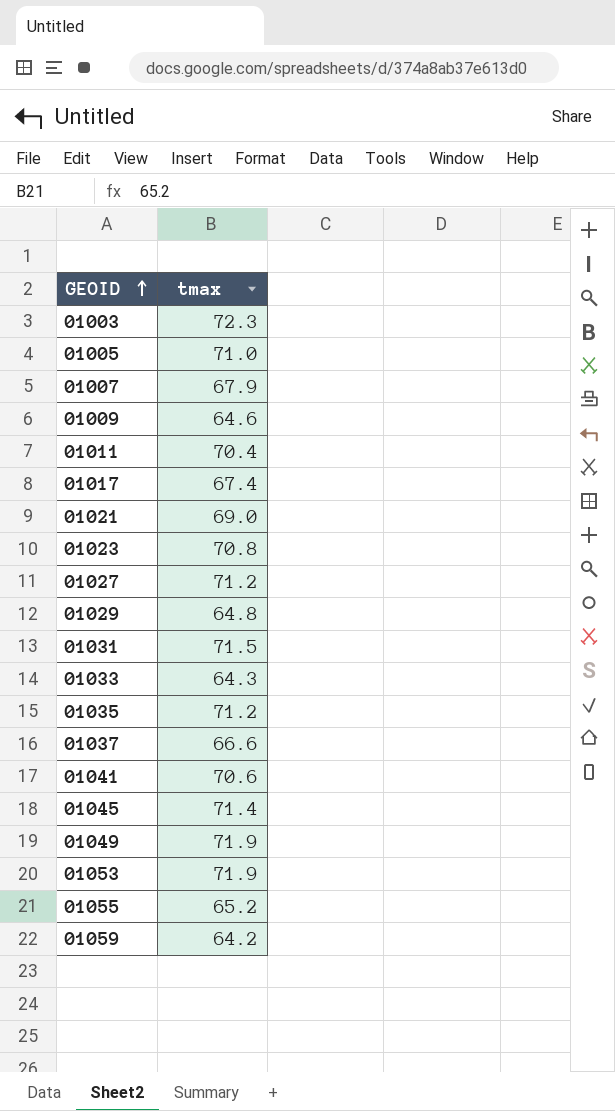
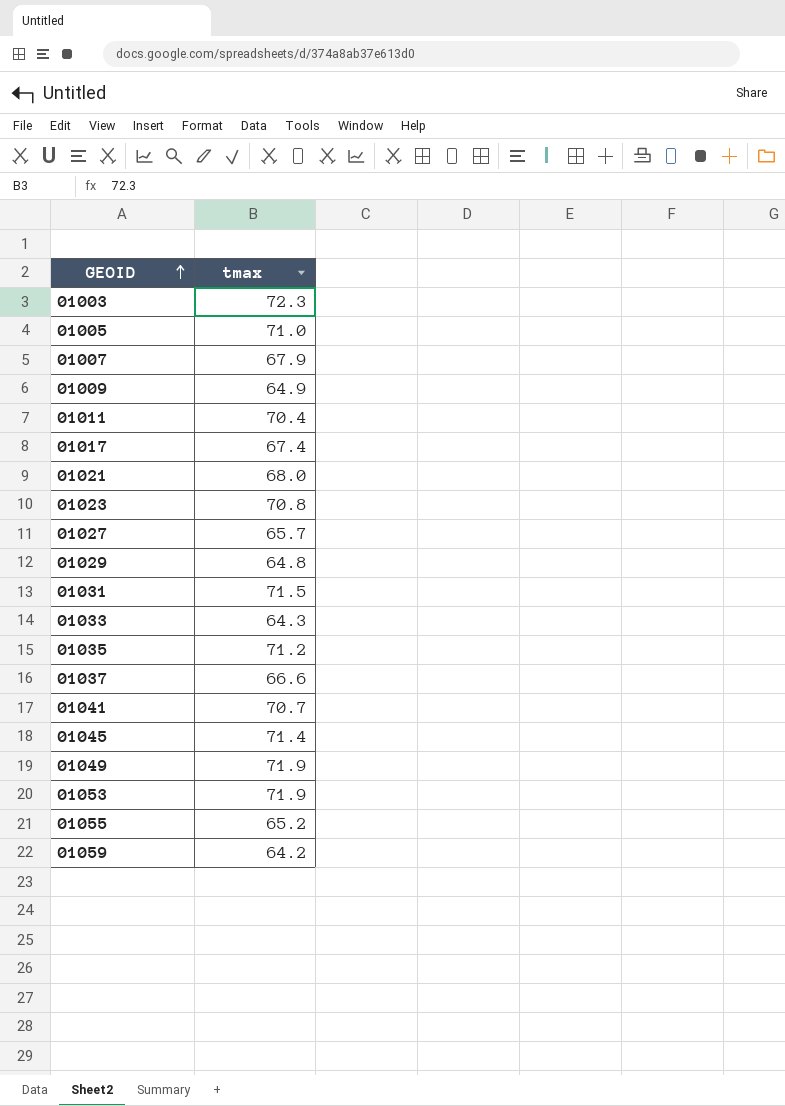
01009 | tmax: 64.6 -> 64.9
01021 | tmax: 69.0 -> 68.0
01027 | tmax: 71.2 -> 65.7
01041 | tmax: 70.6 -> 70.7

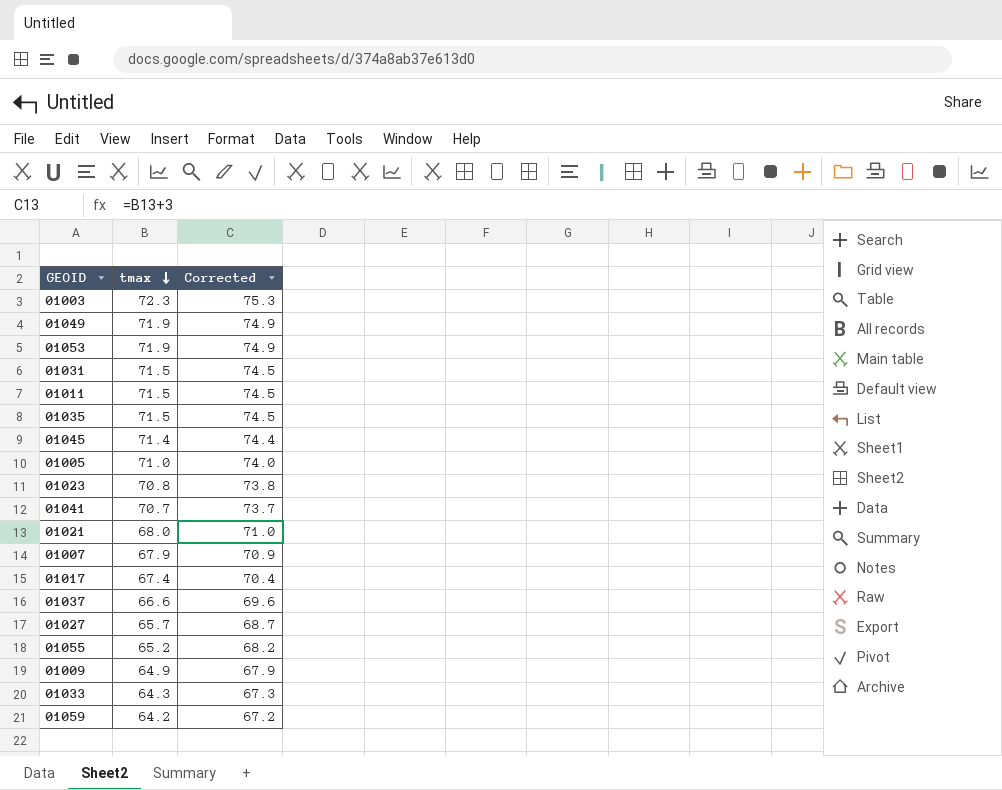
row order: GEOID ascending -> tmax descending
column Corrected | formula: none -> [tmax] + 3
row 01029: 64.8 -> none
01011 | tmax: 70.4 -> 71.5
01035 | tmax: 71.2 -> 71.5

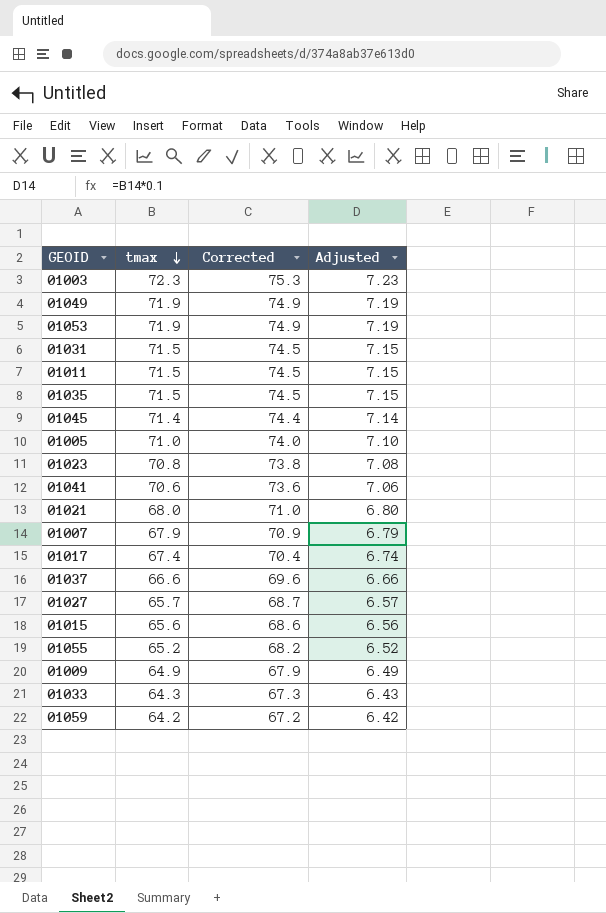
column Adjusted | formula: none -> [tmax] * 0.1
01041 | tmax: 70.7 -> 70.6
01041 | Corrected: 73.7 -> 73.6
row 01015: none -> 65.6 | 68.6 | 6.56

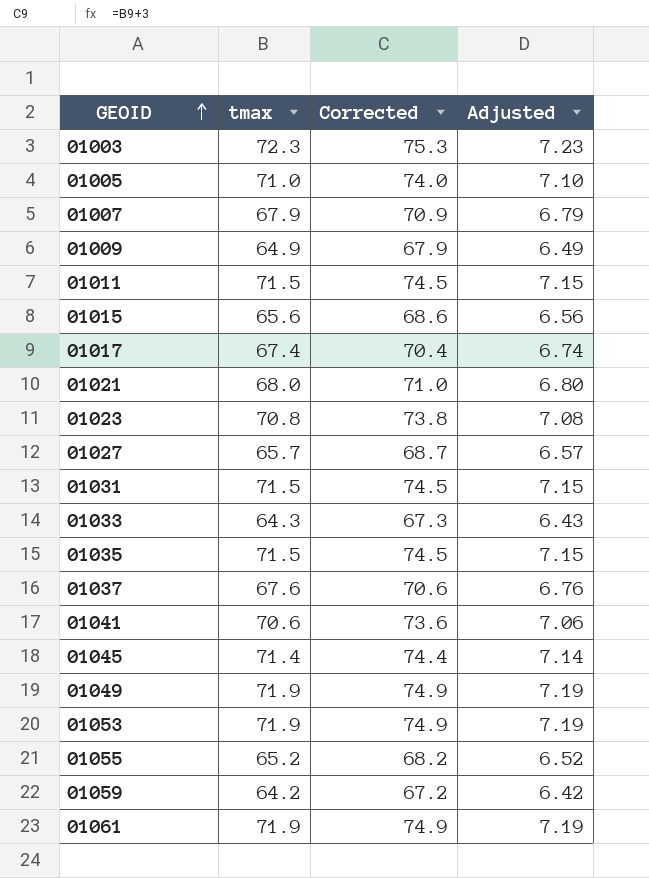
row order: tmax descending -> GEOID ascending
01037 | tmax: 66.6 -> 67.6
01037 | Corrected: 69.6 -> 70.6
01037 | Adjusted: 6.66 -> 6.76
row 01061: none -> 71.9 | 74.9 | 7.19

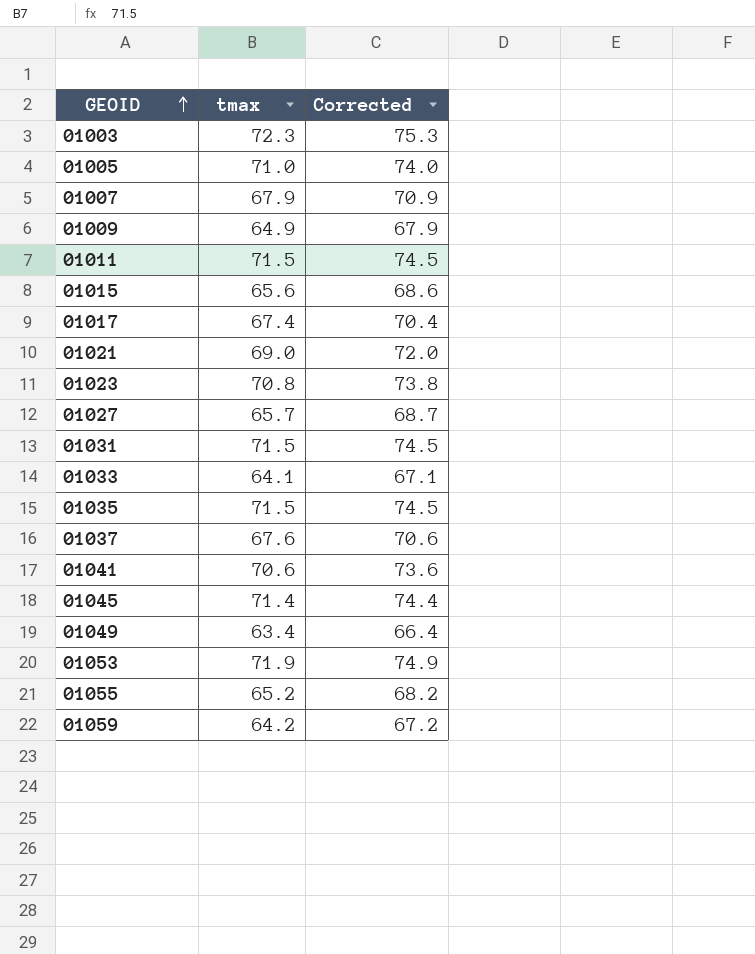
column Adjusted | formula: [tmax] * 0.1 -> none
row 01061: 71.9 | 74.9 | 7.19 -> none
01021 | tmax: 68.0 -> 69.0
01021 | Corrected: 71.0 -> 72.0
01033 | tmax: 64.3 -> 64.1
01033 | Corrected: 67.3 -> 67.1
01049 | tmax: 71.9 -> 63.4
01049 | Corrected: 74.9 -> 66.4

